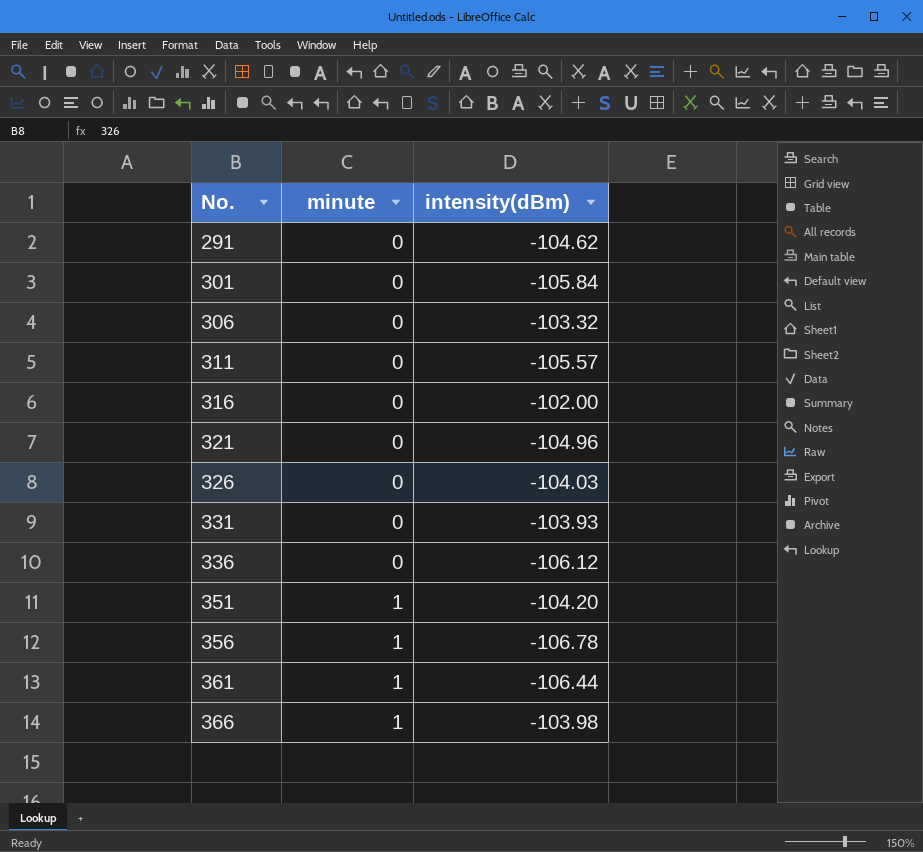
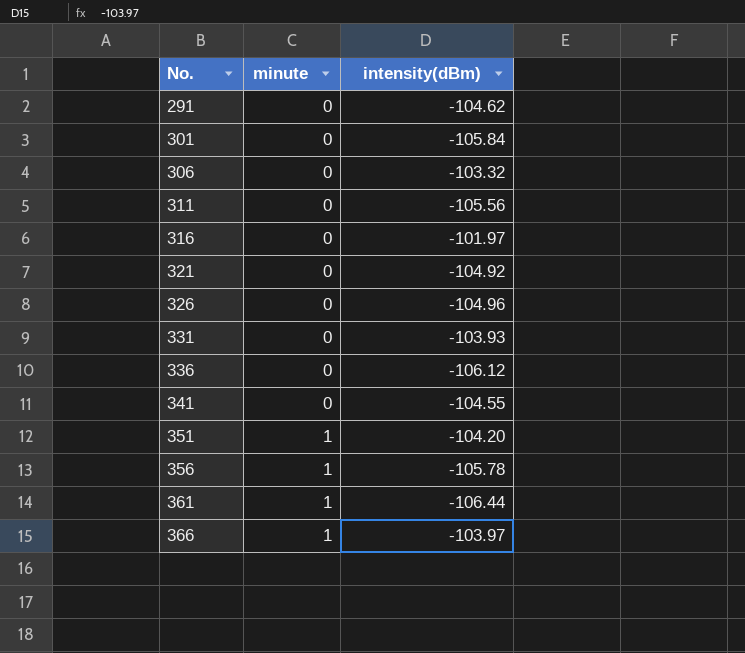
311 | intensity(dBm): -105.57 -> -105.56
316 | intensity(dBm): -102.00 -> -101.97
321 | intensity(dBm): -104.96 -> -104.92
326 | intensity(dBm): -104.03 -> -104.96
row 341: none -> 0 | -104.55
356 | intensity(dBm): -106.78 -> -105.78
366 | intensity(dBm): -103.98 -> -103.97

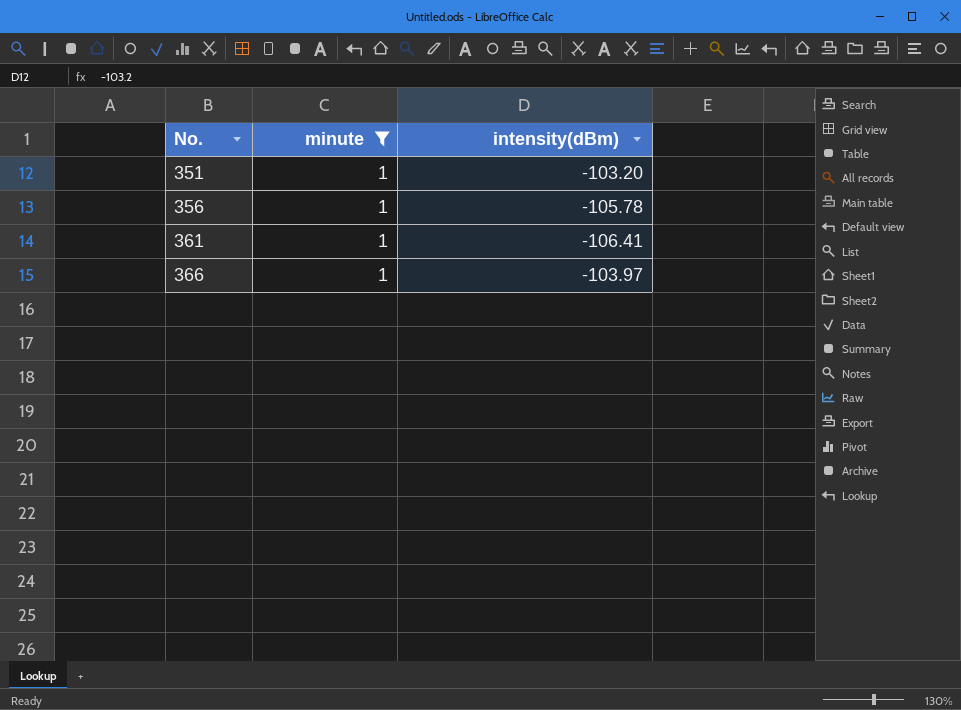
filter: none -> minute = 1
351 | intensity(dBm): -104.20 -> -103.20
361 | intensity(dBm): -106.44 -> -106.41

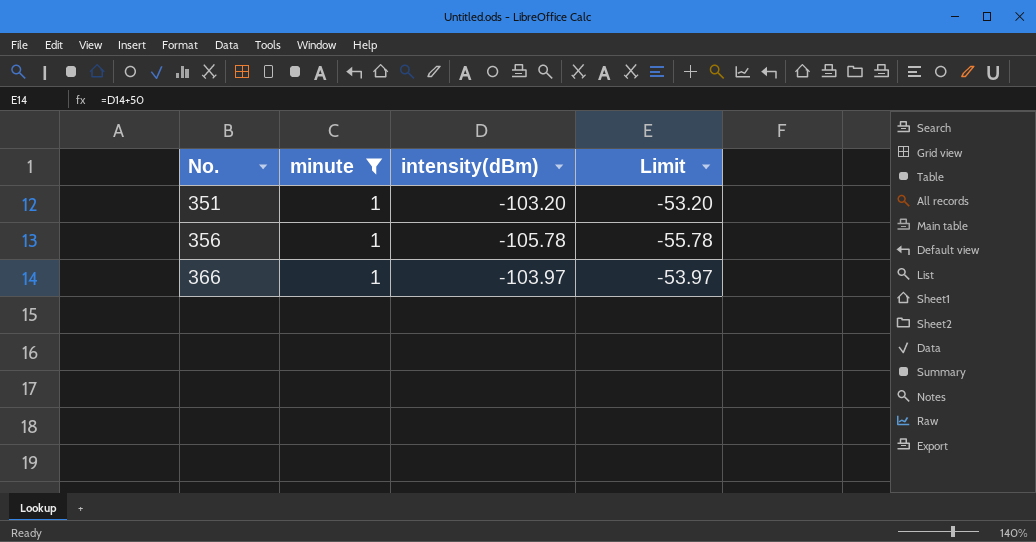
column Limit | formula: none -> [intensity(dBm)] + 50
row 361: 1 | -106.41 -> none

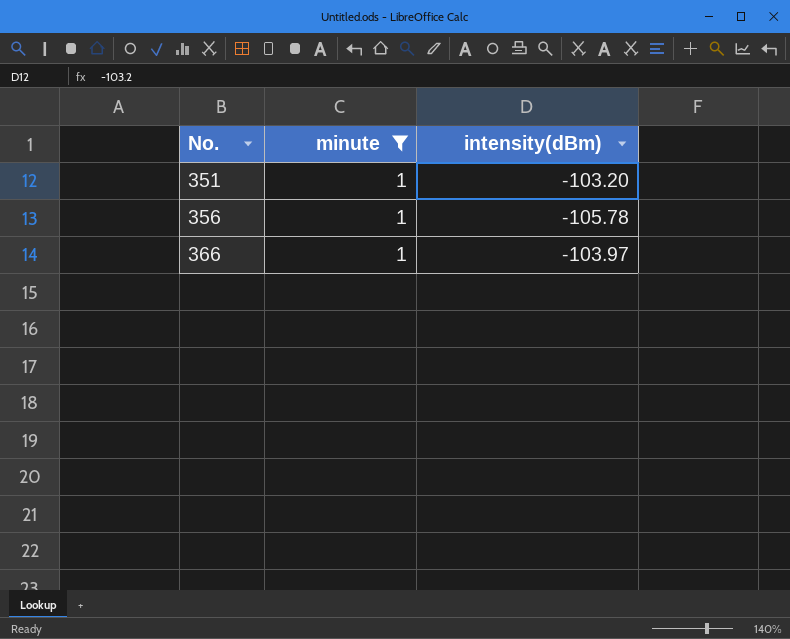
column Limit | formula: [intensity(dBm)] + 50 -> none

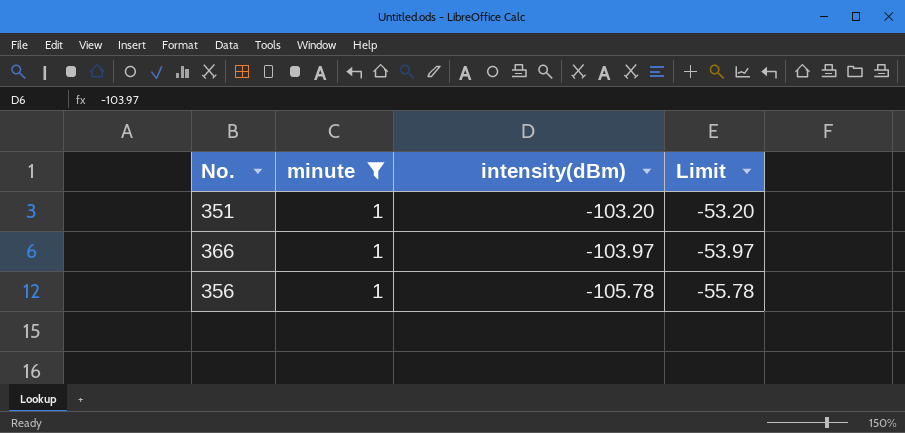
row order: No. ascending -> intensity(dBm) descending
column Limit | formula: none -> [intensity(dBm)] + 50

